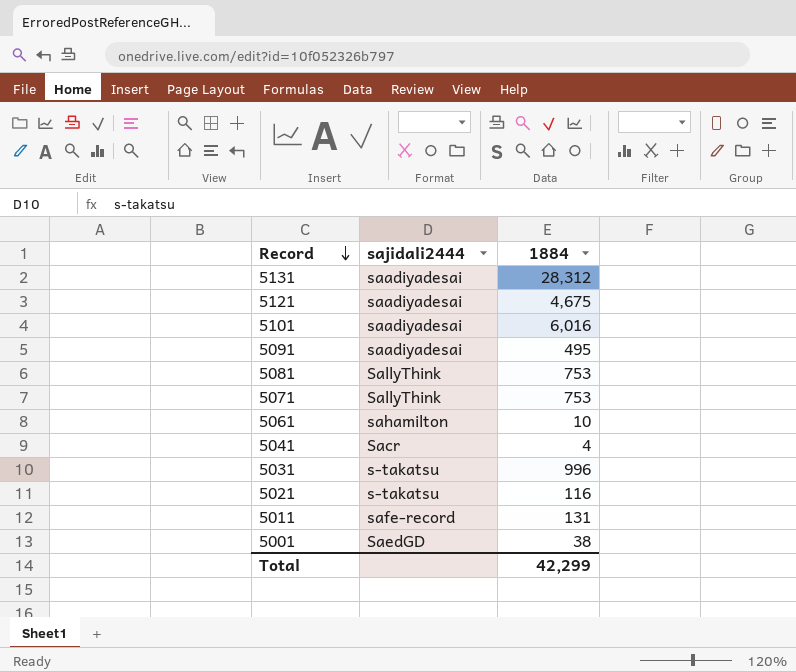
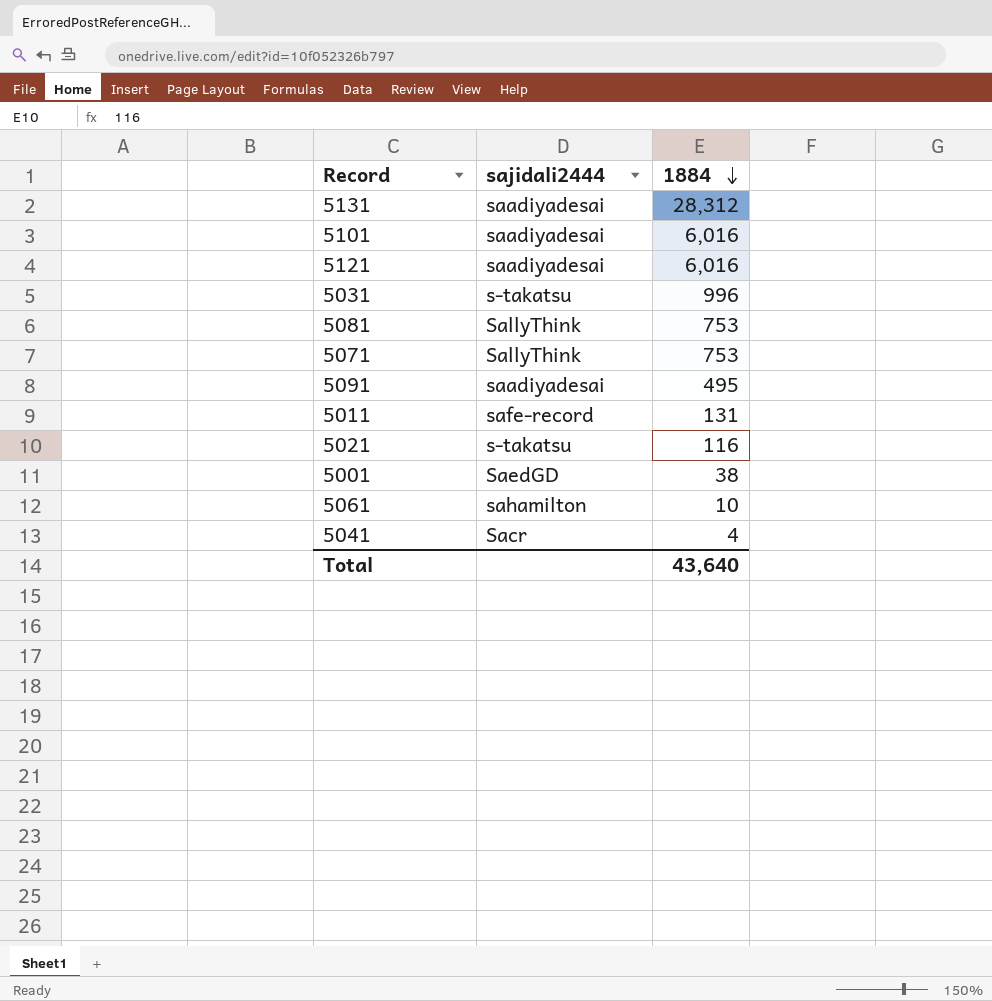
row order: Record descending -> 1884 descending
5121 | 1884: 4,675 -> 6,016
Total | 1884: 42,299 -> 43,640

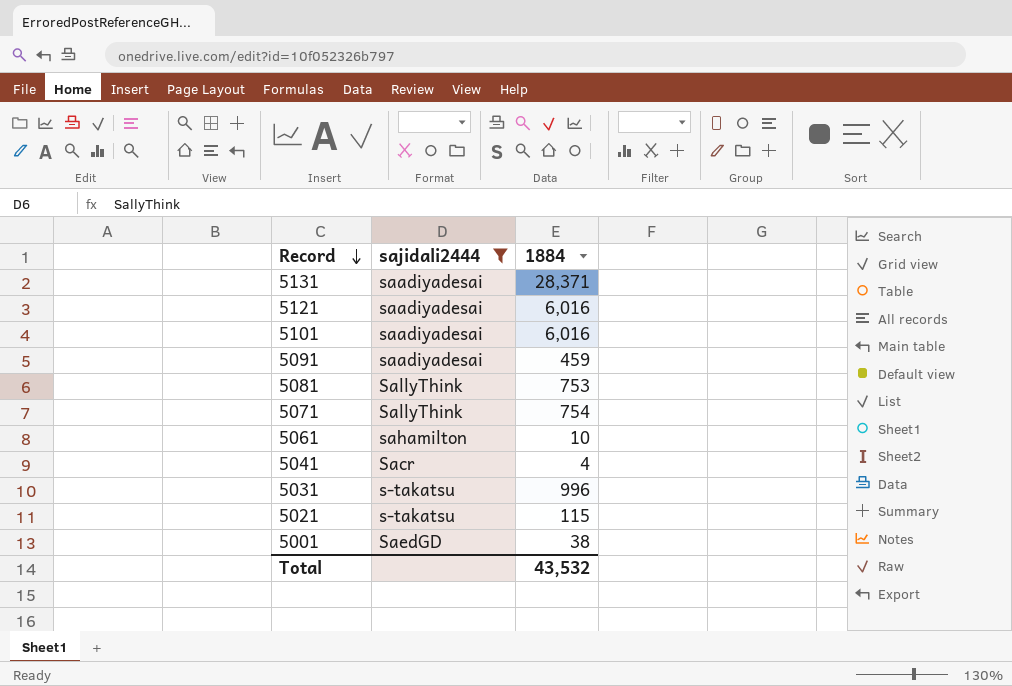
filter: none -> sajidali2444 != safe-record
row order: 1884 descending -> Record descending
5131 | 1884: 28,312 -> 28,371
5091 | 1884: 495 -> 459
5071 | 1884: 753 -> 754
5021 | 1884: 116 -> 115
Total | 1884: 43,640 -> 43,532

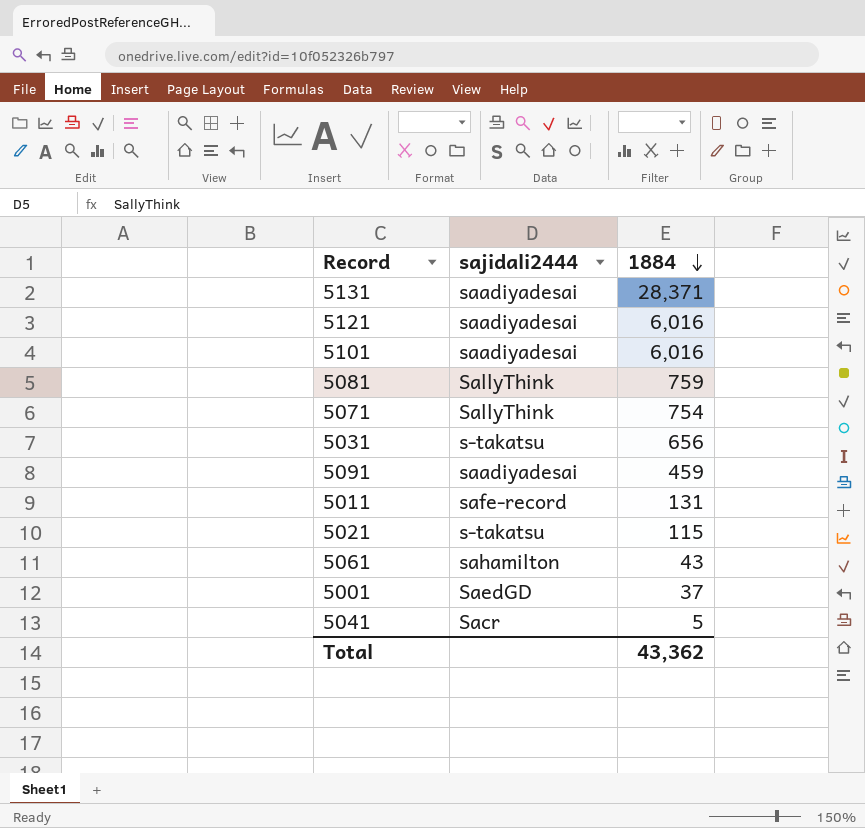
filter: sajidali2444 != safe-record -> none
row order: Record descending -> 1884 descending
5081 | 1884: 753 -> 759
5031 | 1884: 996 -> 656
5061 | 1884: 10 -> 43
5001 | 1884: 38 -> 37
5041 | 1884: 4 -> 5
Total | 1884: 43,532 -> 43,362

